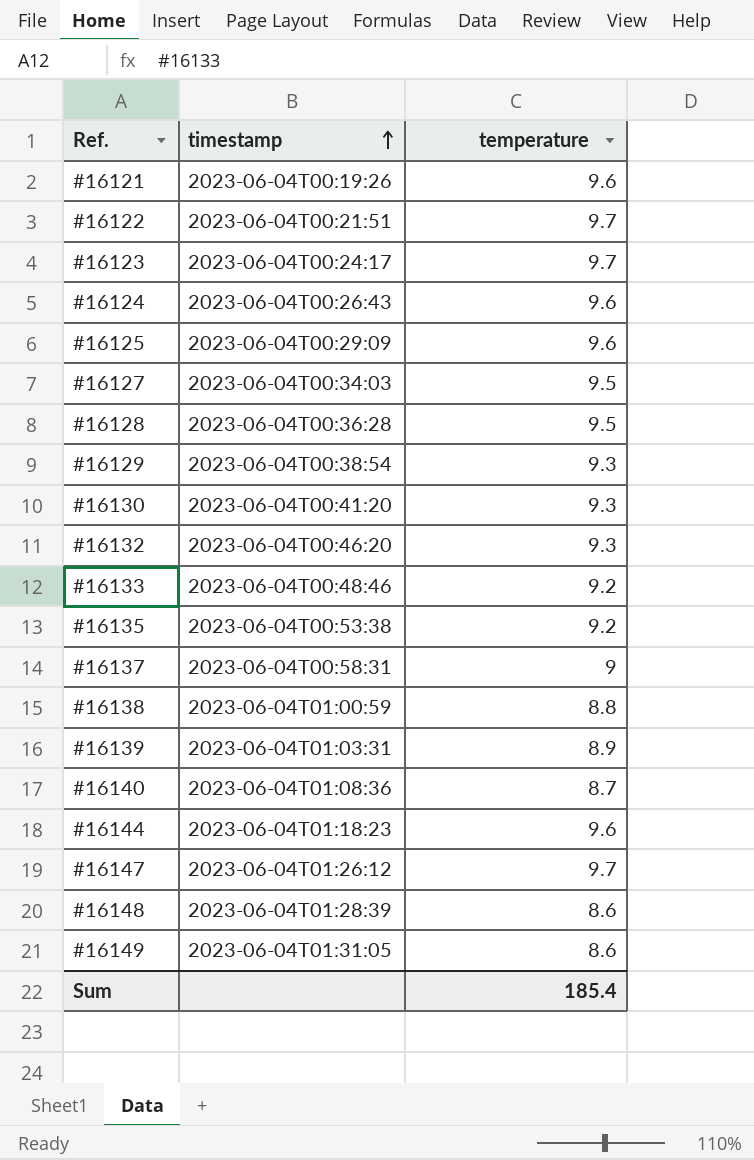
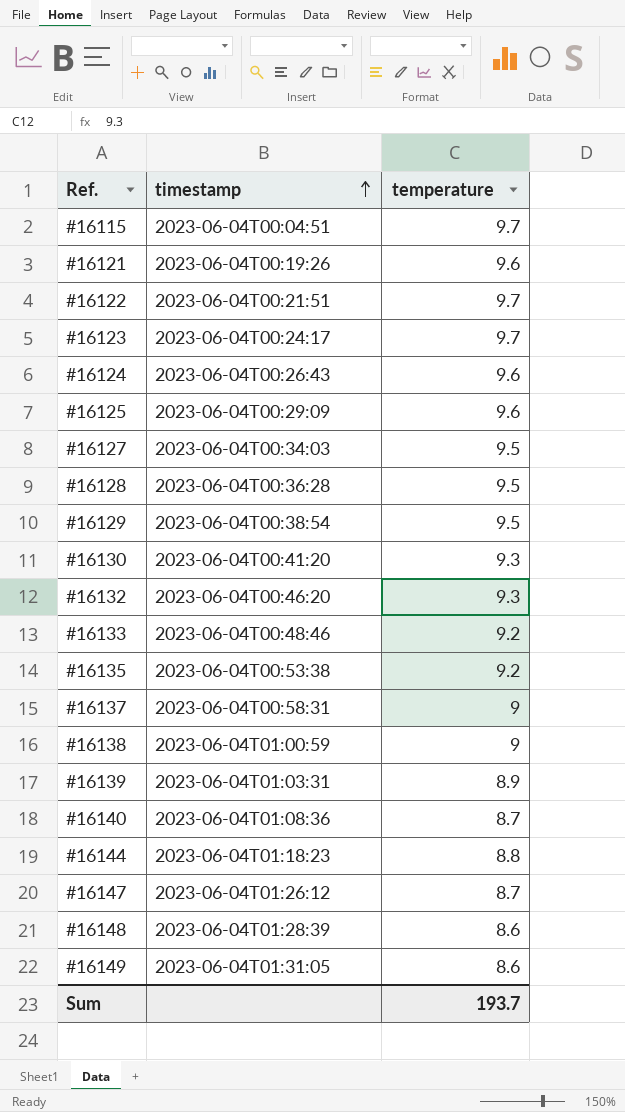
row #16115: none -> 2023-06-04T00:04:51 | 9.7
#16129 | temperature: 9.3 -> 9.5
#16138 | temperature: 8.8 -> 9
#16144 | temperature: 9.6 -> 8.8
#16147 | temperature: 9.7 -> 8.7
Sum | temperature: 185.4 -> 193.7

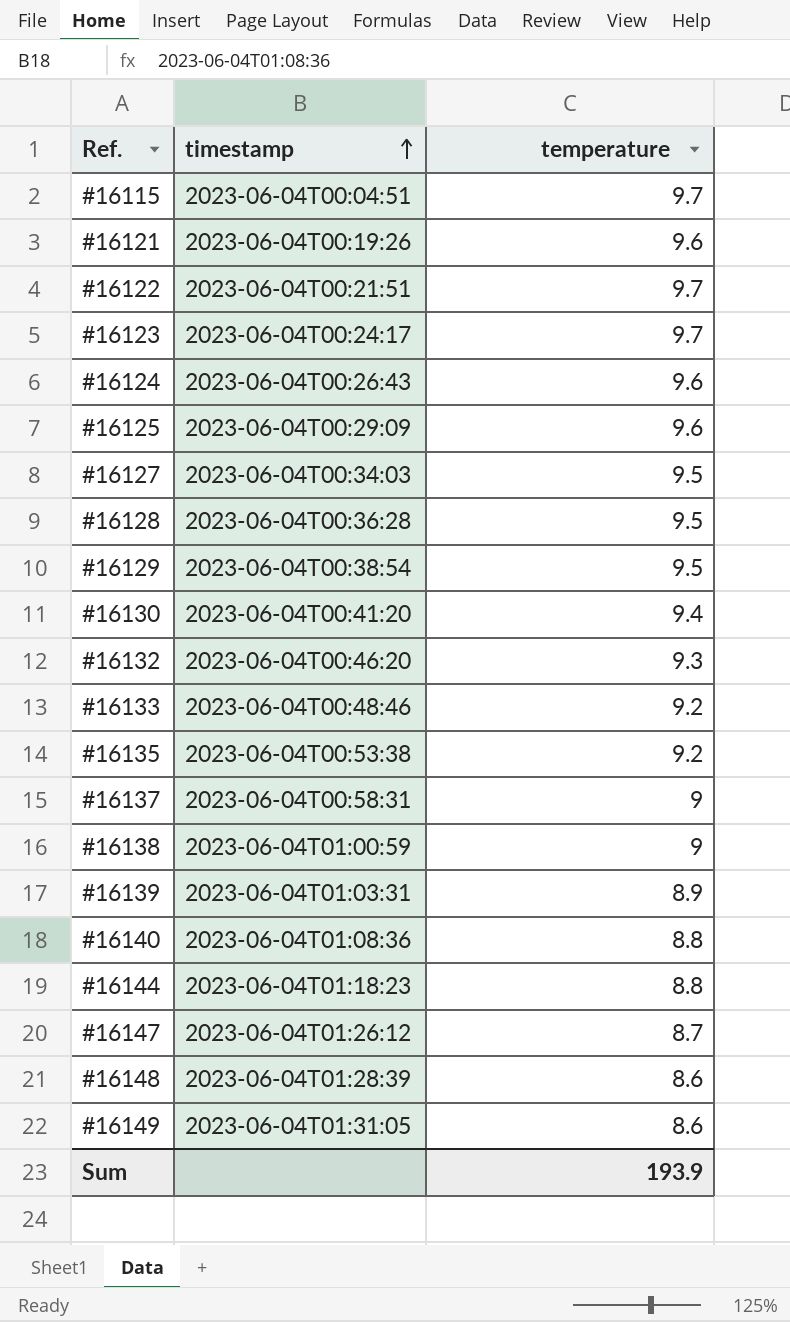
#16130 | temperature: 9.3 -> 9.4
#16140 | temperature: 8.7 -> 8.8
Sum | temperature: 193.7 -> 193.9

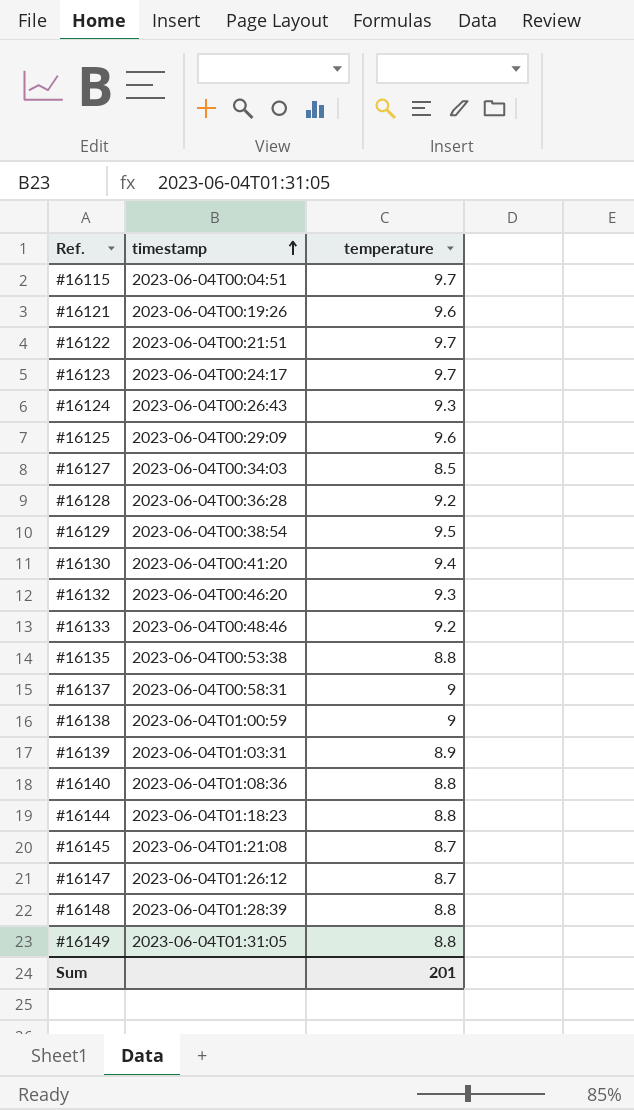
#16124 | temperature: 9.6 -> 9.3
#16127 | temperature: 9.5 -> 8.5
#16128 | temperature: 9.5 -> 9.2
#16135 | temperature: 9.2 -> 8.8
row #16145: none -> 2023-06-04T01:21:08 | 8.7
#16148 | temperature: 8.6 -> 8.8
#16149 | temperature: 8.6 -> 8.8
Sum | temperature: 193.9 -> 201

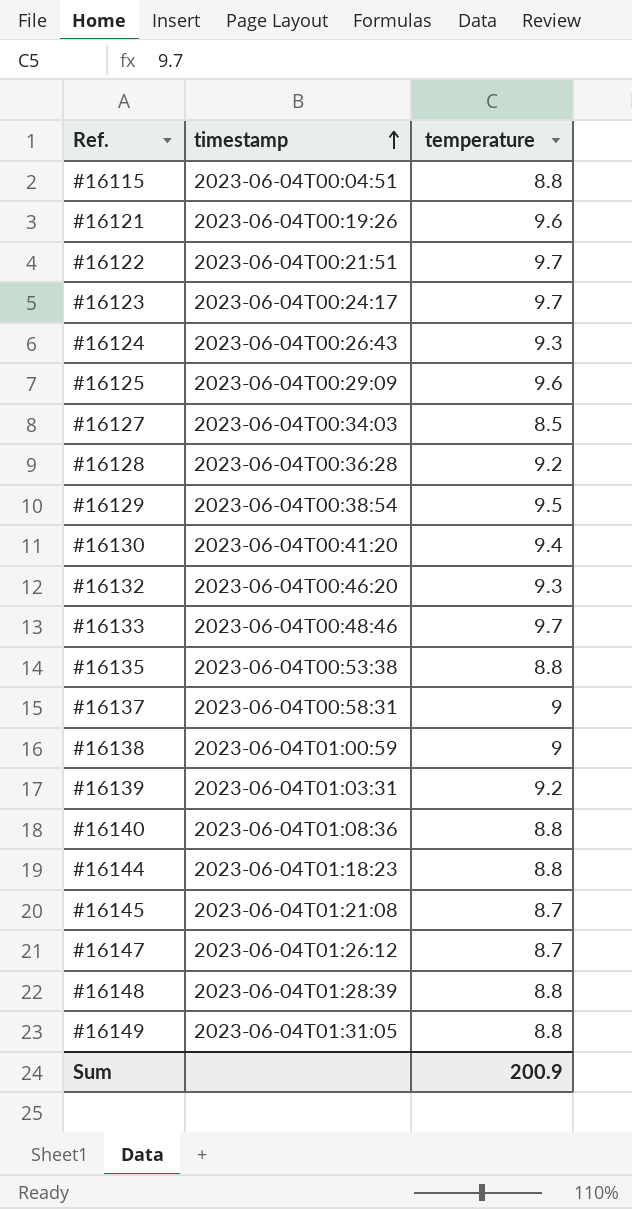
#16115 | temperature: 9.7 -> 8.8
#16133 | temperature: 9.2 -> 9.7
#16139 | temperature: 8.9 -> 9.2
Sum | temperature: 201 -> 200.9

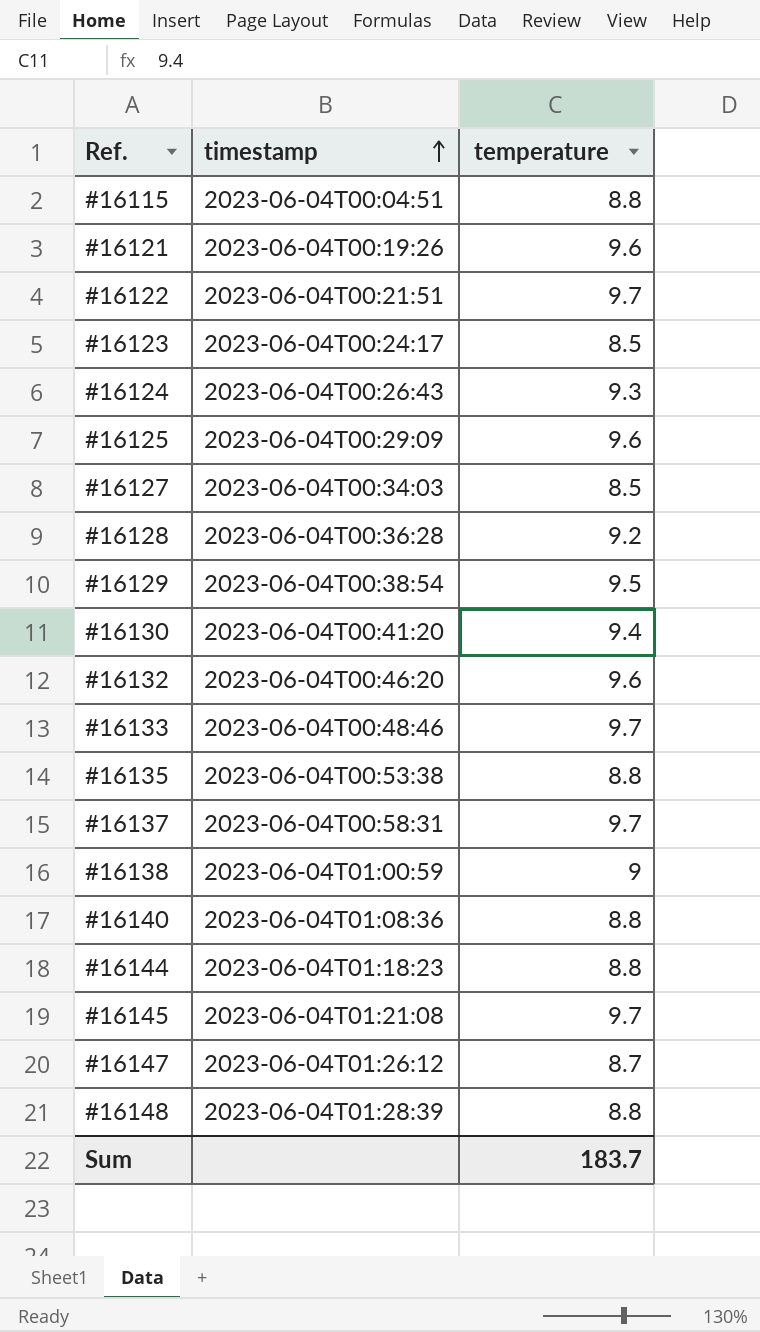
row #16139: 2023-06-04T01:03:31 | 9.2 -> none
row #16149: 2023-06-04T01:31:05 | 8.8 -> none
#16123 | temperature: 9.7 -> 8.5
#16132 | temperature: 9.3 -> 9.6
#16137 | temperature: 9 -> 9.7
#16145 | temperature: 8.7 -> 9.7
Sum | temperature: 200.9 -> 183.7

